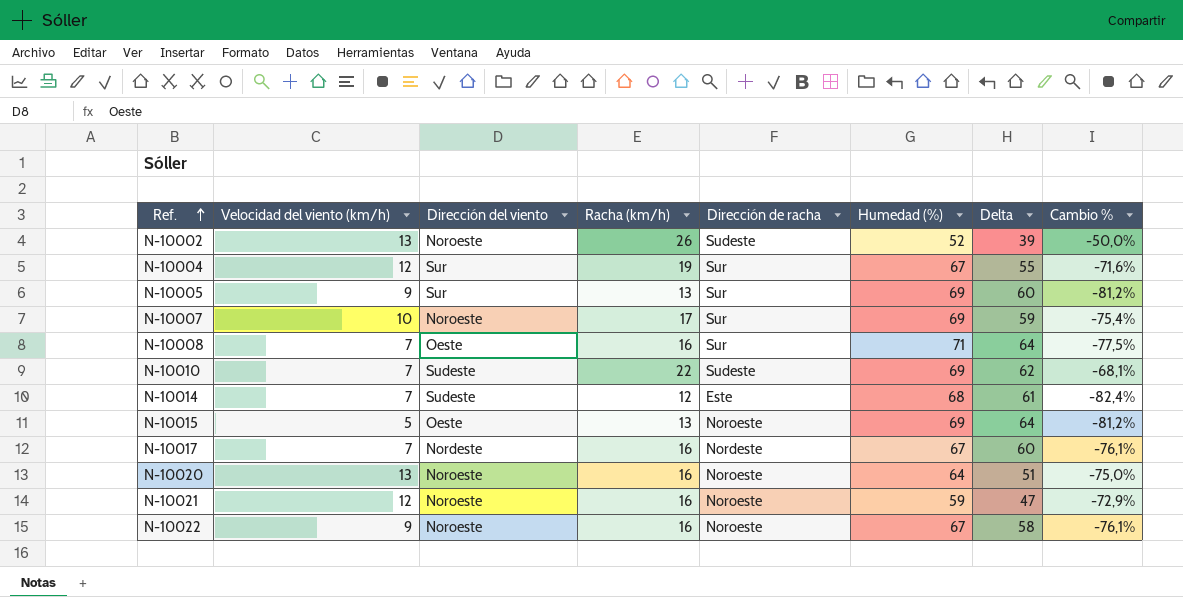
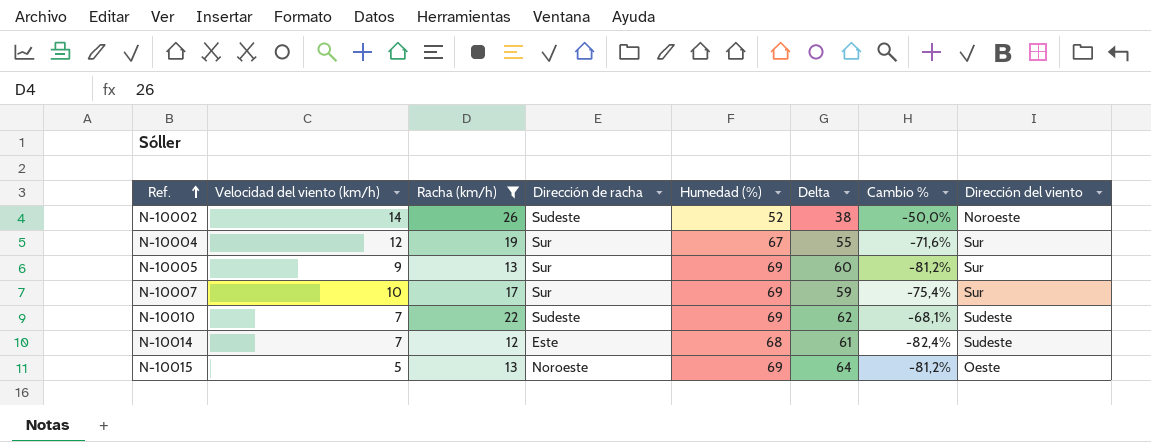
filter: none -> Racha (km/h) != 16
column Dirección del viento | position: 3 -> 8
N-10002 | Velocidad del viento (km/h): 13 -> 14
N-10002 | Delta: 39 -> 38
N-10007 | Dirección del viento: Noroeste -> Sur

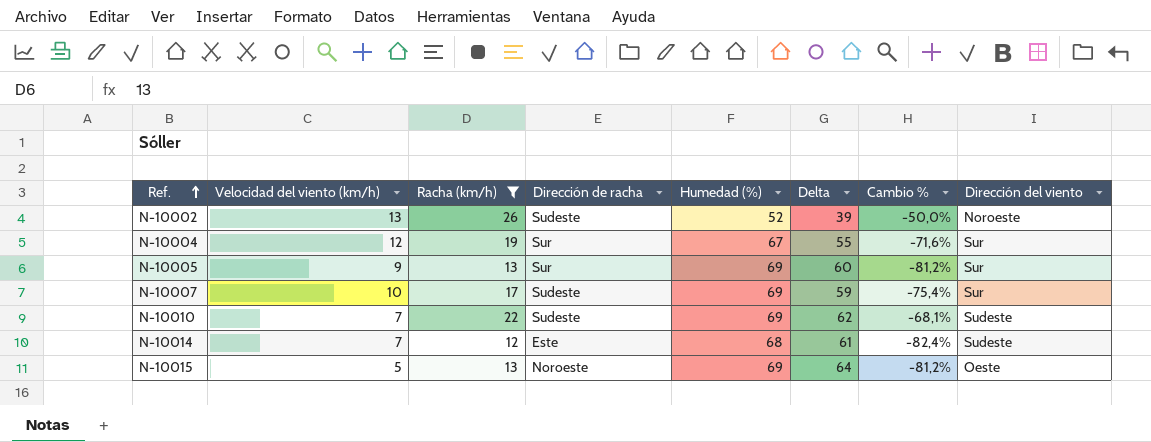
N-10002 | Velocidad del viento (km/h): 14 -> 13
N-10002 | Delta: 38 -> 39
N-10007 | Dirección de racha: Sur -> Sudeste

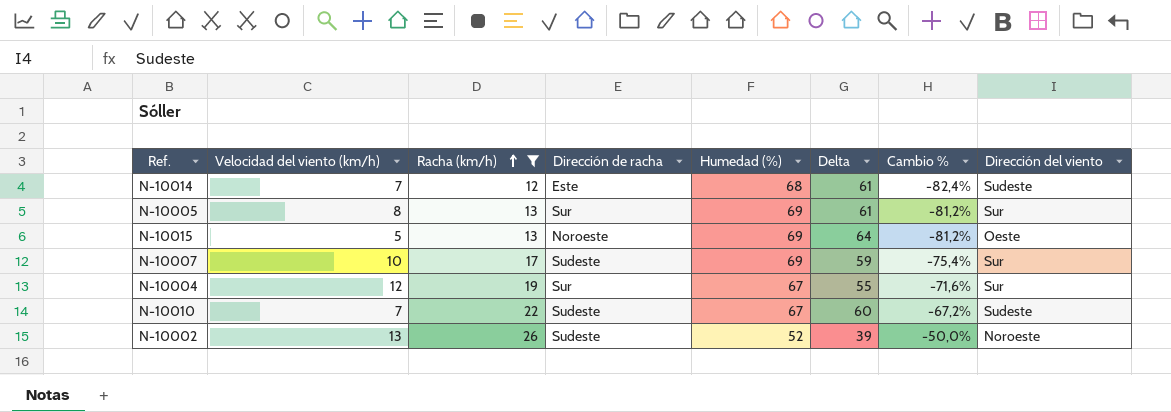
row order: Ref. ascending -> Racha (km/h) ascending
N-10005 | Velocidad del viento (km/h): 9 -> 8
N-10005 | Delta: 60 -> 61
N-10010 | Humedad (%): 69 -> 67
N-10010 | Delta: 62 -> 60
N-10010 | Cambio %: -68,1% -> -67,2%

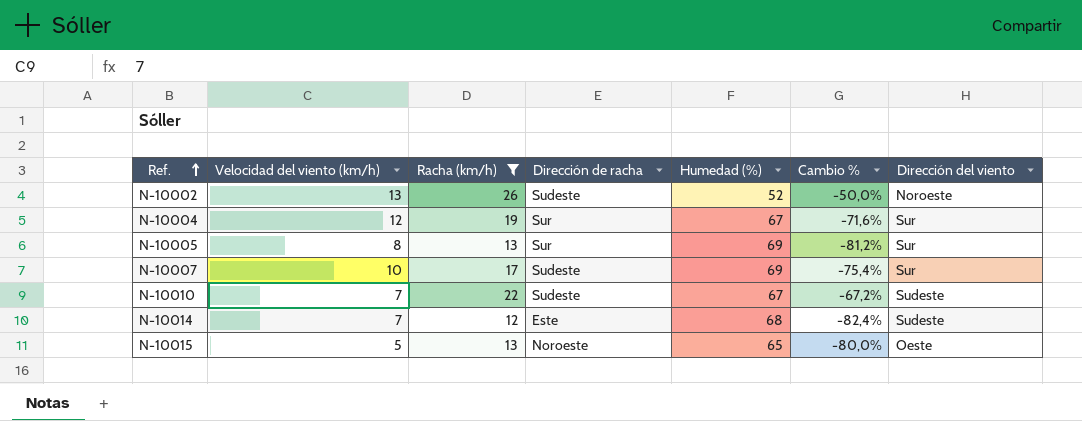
row order: Racha (km/h) ascending -> Ref. ascending
column Delta | formula: [Humedad (%)] - [Velocidad del viento (km/h)] -> none
N-10015 | Humedad (%): 69 -> 65
N-10015 | Cambio %: -81,2% -> -80,0%

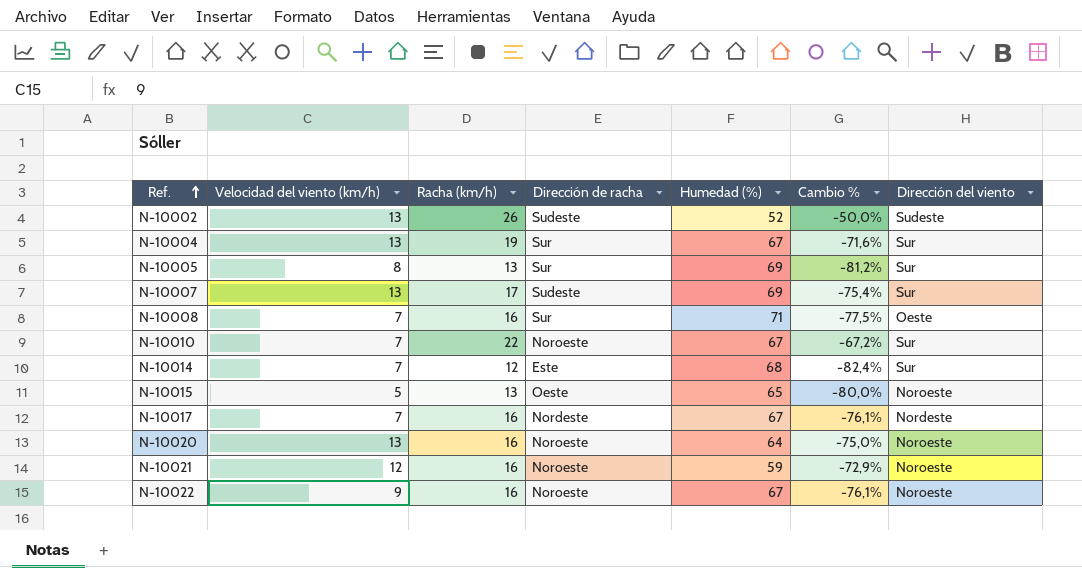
filter: Racha (km/h) != 16 -> none
N-10002 | Dirección del viento: Noroeste -> Sudeste
N-10004 | Velocidad del viento (km/h): 12 -> 13
N-10007 | Velocidad del viento (km/h): 10 -> 13
N-10010 | Dirección de racha: Sudeste -> Noroeste
N-10010 | Dirección del viento: Sudeste -> Sur
N-10014 | Dirección del viento: Sudeste -> Sur
N-10015 | Dirección de racha: Noroeste -> Oeste
N-10015 | Dirección del viento: Oeste -> Noroeste

